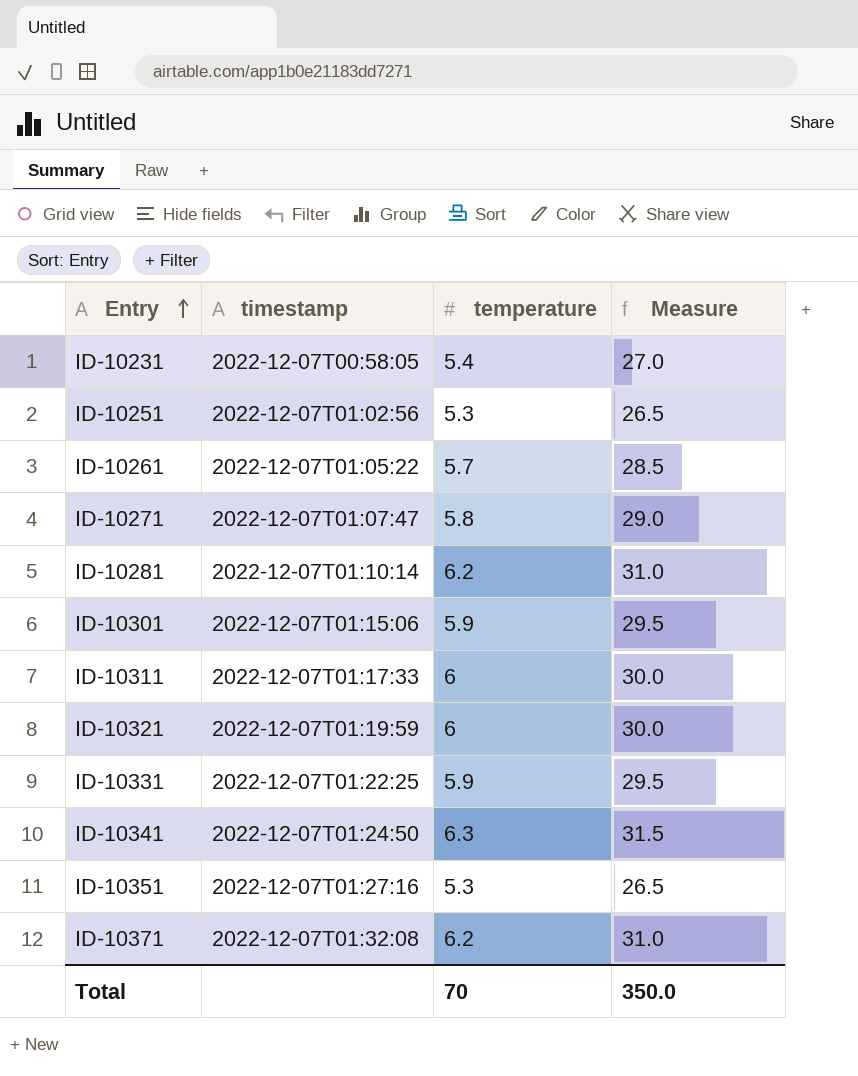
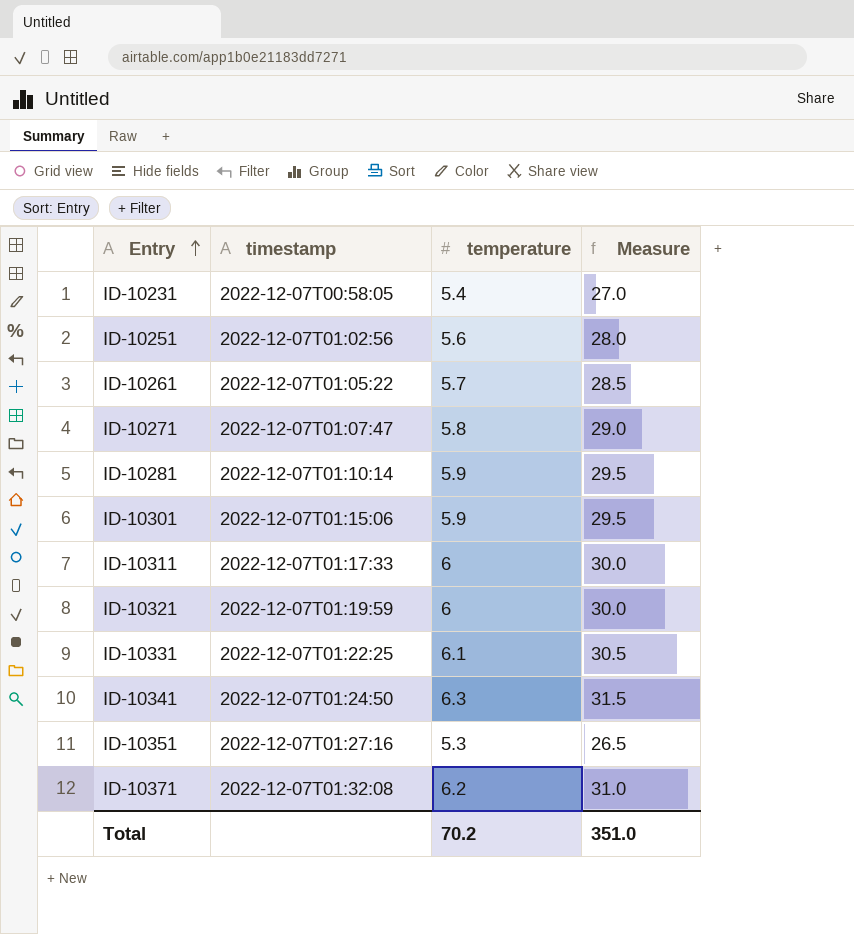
ID-10251 | temperature: 5.3 -> 5.6
ID-10251 | Measure: 26.5 -> 28.0
ID-10281 | temperature: 6.2 -> 5.9
ID-10281 | Measure: 31.0 -> 29.5
ID-10331 | temperature: 5.9 -> 6.1
ID-10331 | Measure: 29.5 -> 30.5
Total | temperature: 70 -> 70.2
Total | Measure: 350.0 -> 351.0

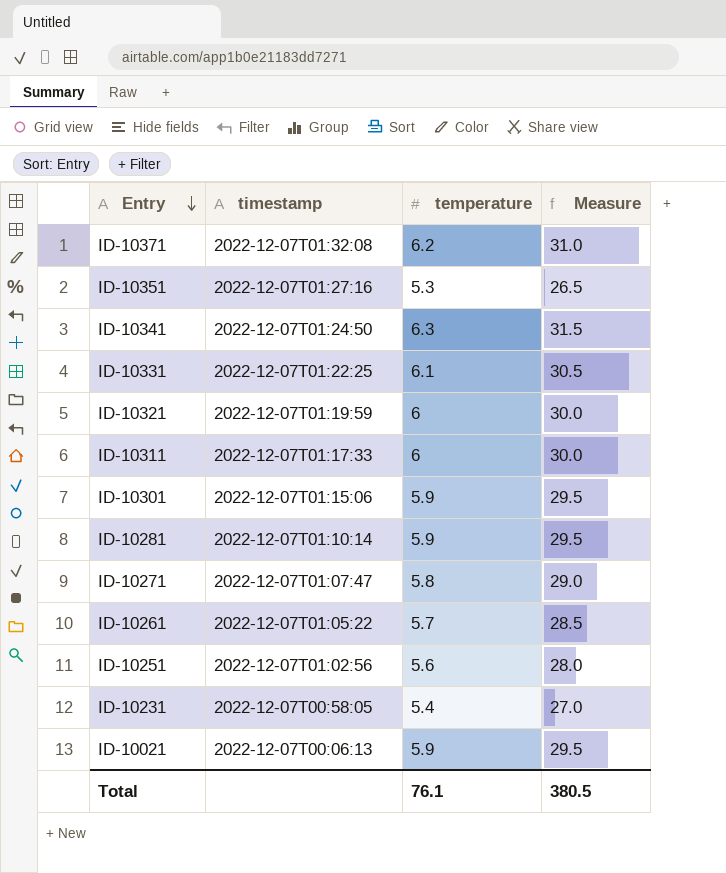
row order: Entry ascending -> Entry descending
row ID-10021: none -> 2022-12-07T00:06:13 | 5.9 | 29.5
Total | temperature: 70.2 -> 76.1
Total | Measure: 351.0 -> 380.5

